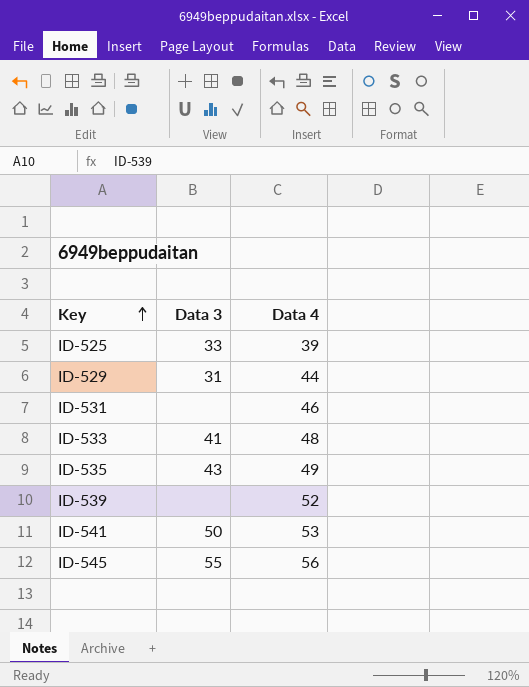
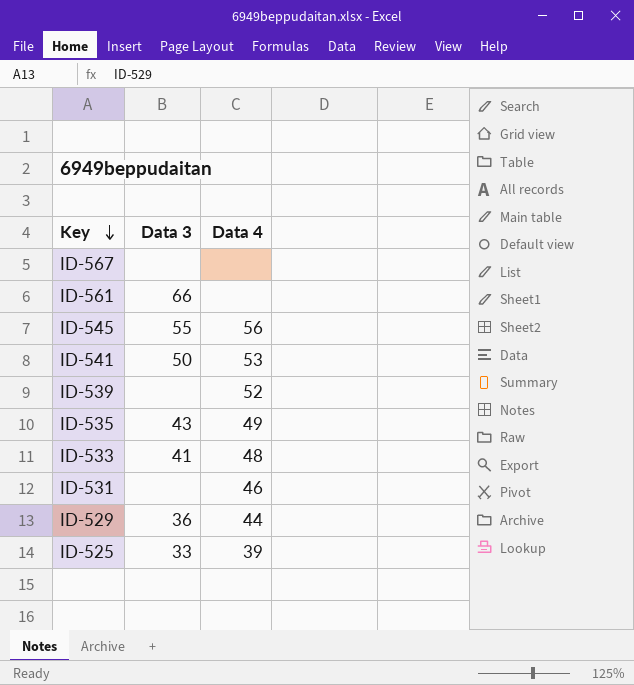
row order: Key ascending -> Key descending
row ID-567: none -> none | none
row ID-561: none -> 66 | none
ID-529 | Data 3: 31 -> 36

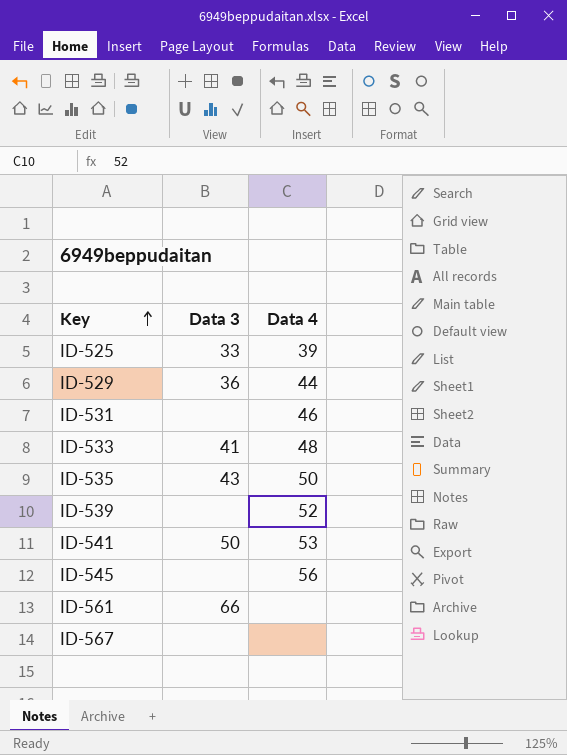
row order: Key descending -> Key ascending
ID-535 | Data 4: 49 -> 50
ID-545 | Data 3: 55 -> none

